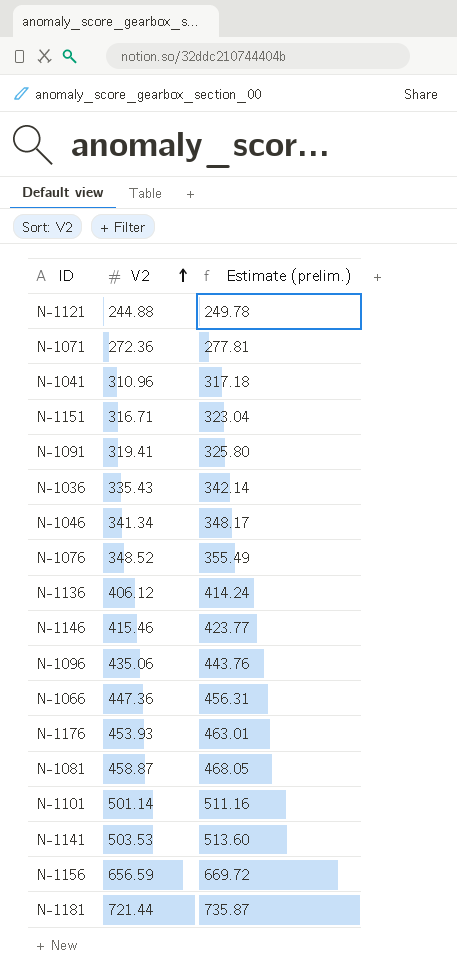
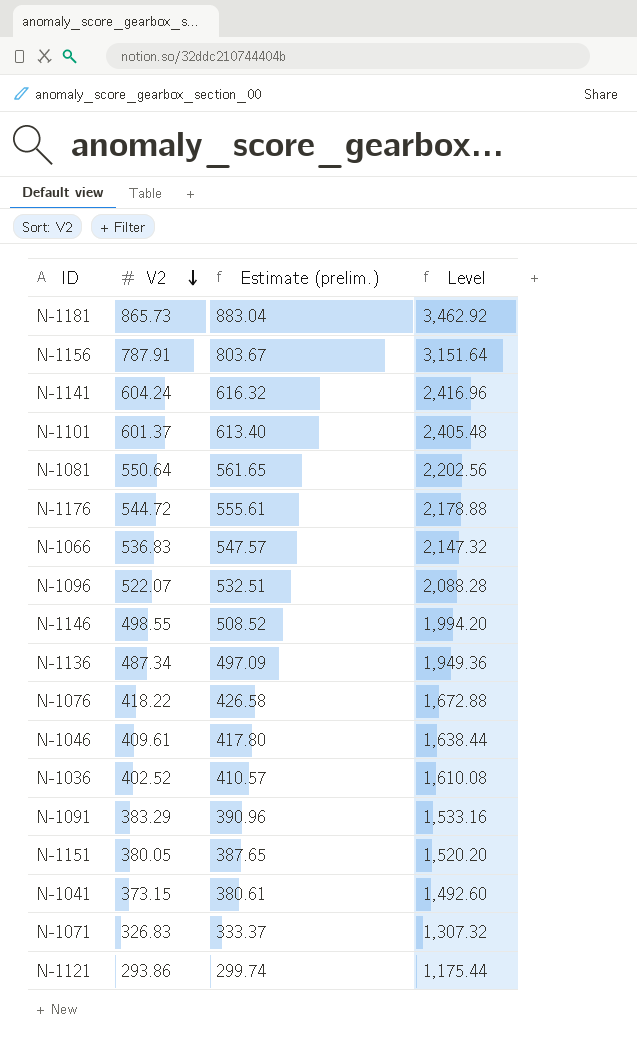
row order: V2 ascending -> V2 descending
column Level | formula: none -> [V2] * 4
N-1181 | V2: 721.44 -> 865.73
N-1181 | Estimate (prelim.): 735.87 -> 883.04
N-1156 | V2: 656.59 -> 787.91
N-1156 | Estimate (prelim.): 669.72 -> 803.67
N-1141 | V2: 503.53 -> 604.24
N-1141 | Estimate (prelim.): 513.60 -> 616.32
N-1101 | V2: 501.14 -> 601.37
N-1101 | Estimate (prelim.): 511.16 -> 613.40
N-1081 | V2: 458.87 -> 550.64
N-1081 | Estimate (prelim.): 468.05 -> 561.65
N-1176 | V2: 453.93 -> 544.72
N-1176 | Estimate (prelim.): 463.01 -> 555.61
N-1066 | V2: 447.36 -> 536.83
N-1066 | Estimate (prelim.): 456.31 -> 547.57
N-1096 | V2: 435.06 -> 522.07
N-1096 | Estimate (prelim.): 443.76 -> 532.51
N-1146 | V2: 415.46 -> 498.55
N-1146 | Estimate (prelim.): 423.77 -> 508.52
N-1136 | V2: 406.12 -> 487.34
N-1136 | Estimate (prelim.): 414.24 -> 497.09
N-1076 | V2: 348.52 -> 418.22
N-1076 | Estimate (prelim.): 355.49 -> 426.58
N-1046 | V2: 341.34 -> 409.61
N-1046 | Estimate (prelim.): 348.17 -> 417.80
N-1036 | V2: 335.43 -> 402.52
N-1036 | Estimate (prelim.): 342.14 -> 410.57
N-1091 | V2: 319.41 -> 383.29
N-1091 | Estimate (prelim.): 325.80 -> 390.96
N-1151 | V2: 316.71 -> 380.05
N-1151 | Estimate (prelim.): 323.04 -> 387.65
N-1041 | V2: 310.96 -> 373.15
N-1041 | Estimate (prelim.): 317.18 -> 380.61
N-1071 | V2: 272.36 -> 326.83
N-1071 | Estimate (prelim.): 277.81 -> 333.37
N-1121 | V2: 244.88 -> 293.86
N-1121 | Estimate (prelim.): 249.78 -> 299.74

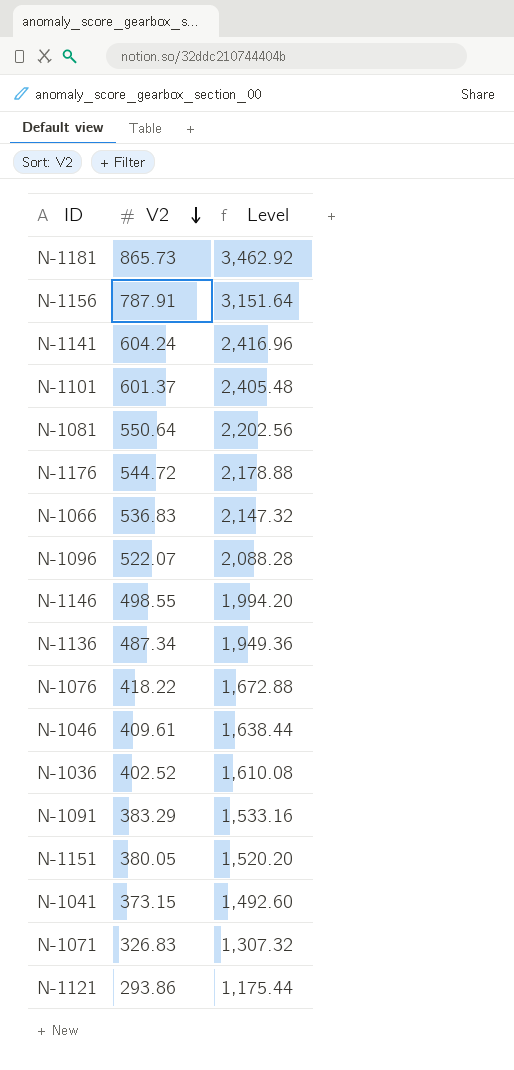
column Estimate (prelim.) | formula: [V2] * 1.02 -> none

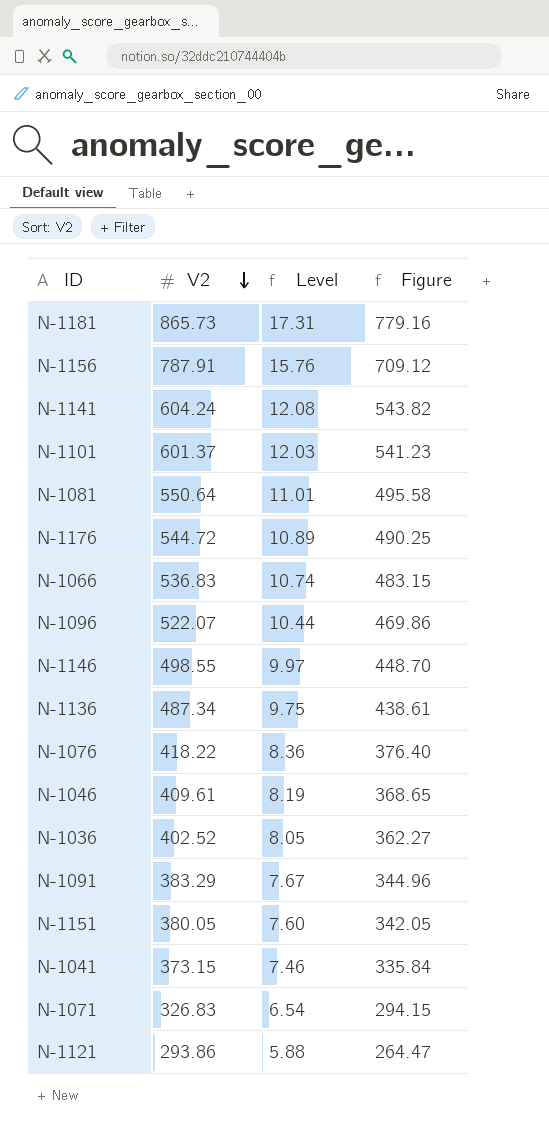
column Level | formula: [V2] * 4 -> [V2] * 0.02
column Figure | formula: none -> [V2] * 0.9

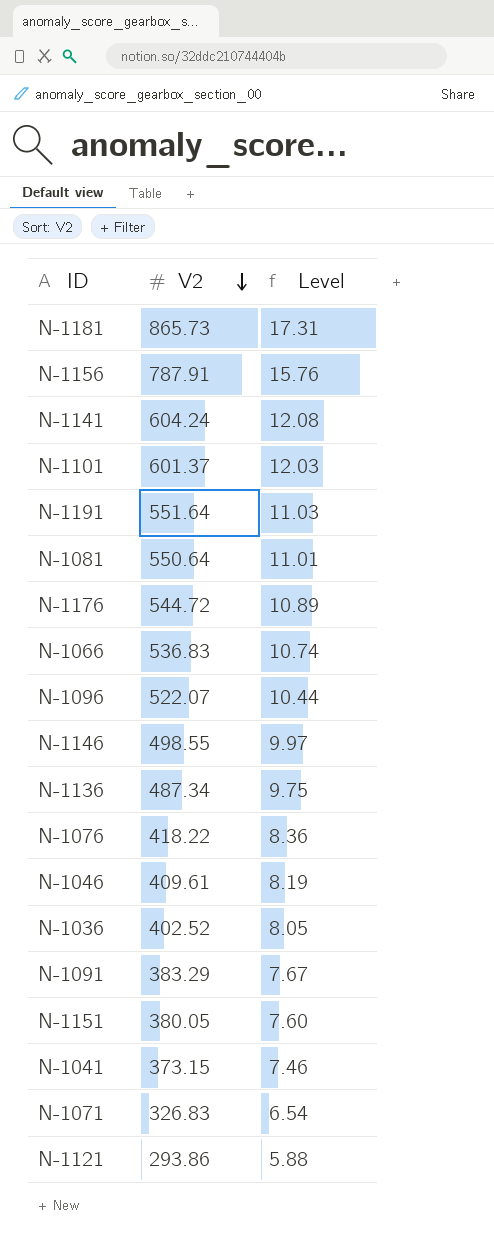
column Figure | formula: [V2] * 0.9 -> none
row N-1191: none -> 551.64 | 11.03

